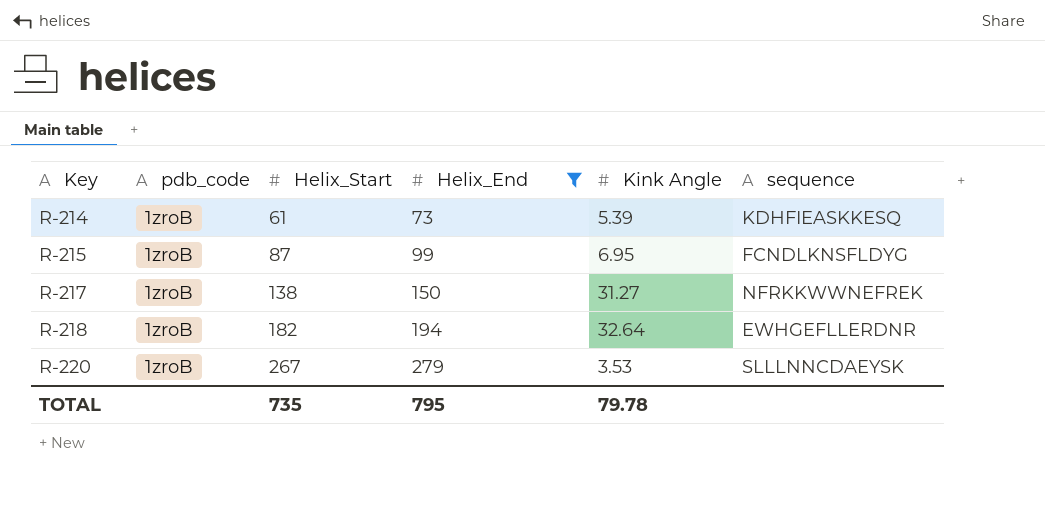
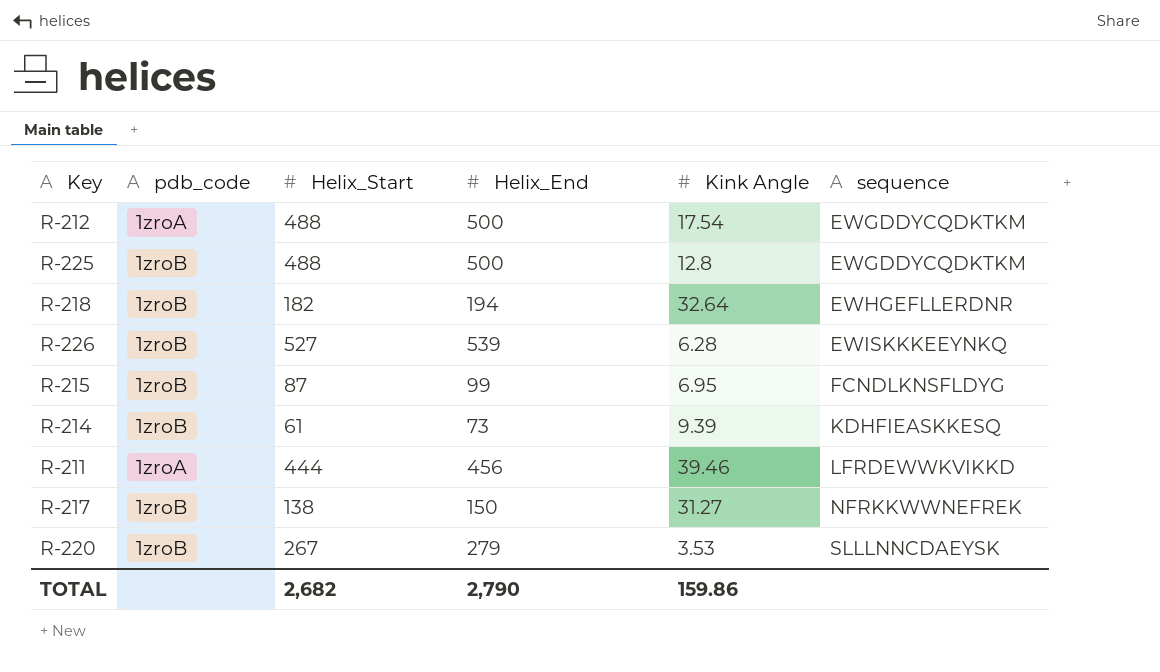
filter: Helix_End <= 279 -> none
row order: Key ascending -> sequence ascending
R-214 | Kink Angle: 5.39 -> 9.39
TOTAL | Helix_Start: 735 -> 2,682
TOTAL | Helix_End: 795 -> 2,790
TOTAL | Kink Angle: 79.78 -> 159.86

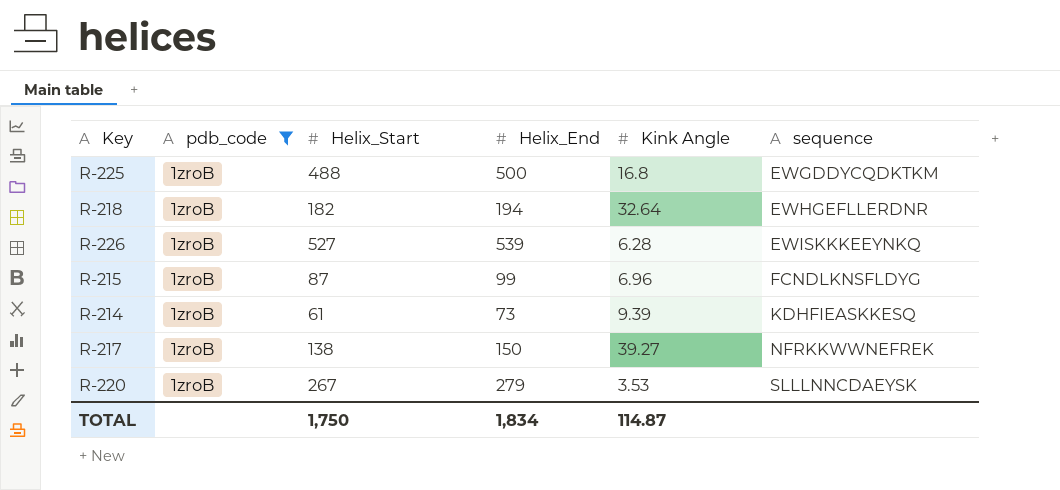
filter: none -> pdb_code = 1zroB
R-225 | Kink Angle: 12.8 -> 16.8
R-215 | Kink Angle: 6.95 -> 6.96
R-217 | Kink Angle: 31.27 -> 39.27
TOTAL | Helix_Start: 2,682 -> 1,750
TOTAL | Helix_End: 2,790 -> 1,834
TOTAL | Kink Angle: 159.86 -> 114.87

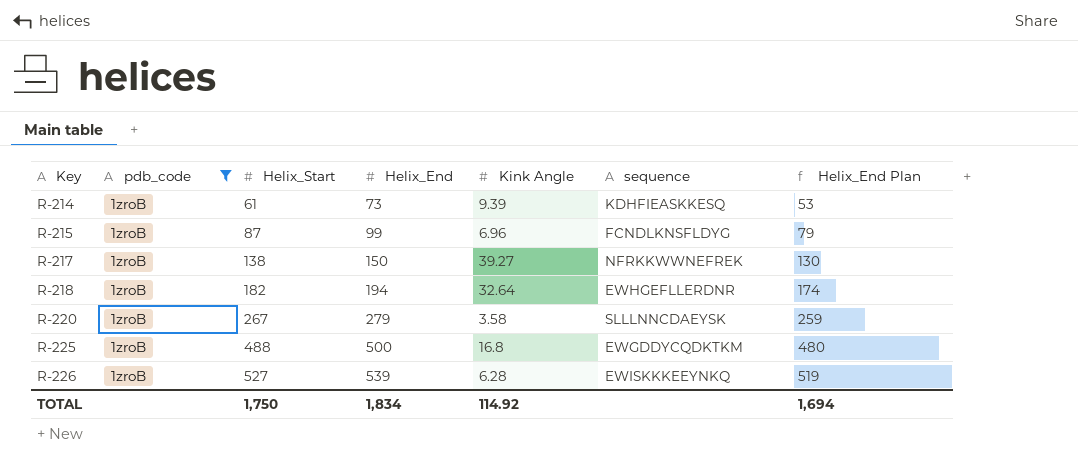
row order: sequence ascending -> Key ascending
column Helix_End Plan | formula: none -> [Helix_End] - 20
R-220 | Kink Angle: 3.53 -> 3.58
TOTAL | Kink Angle: 114.87 -> 114.92

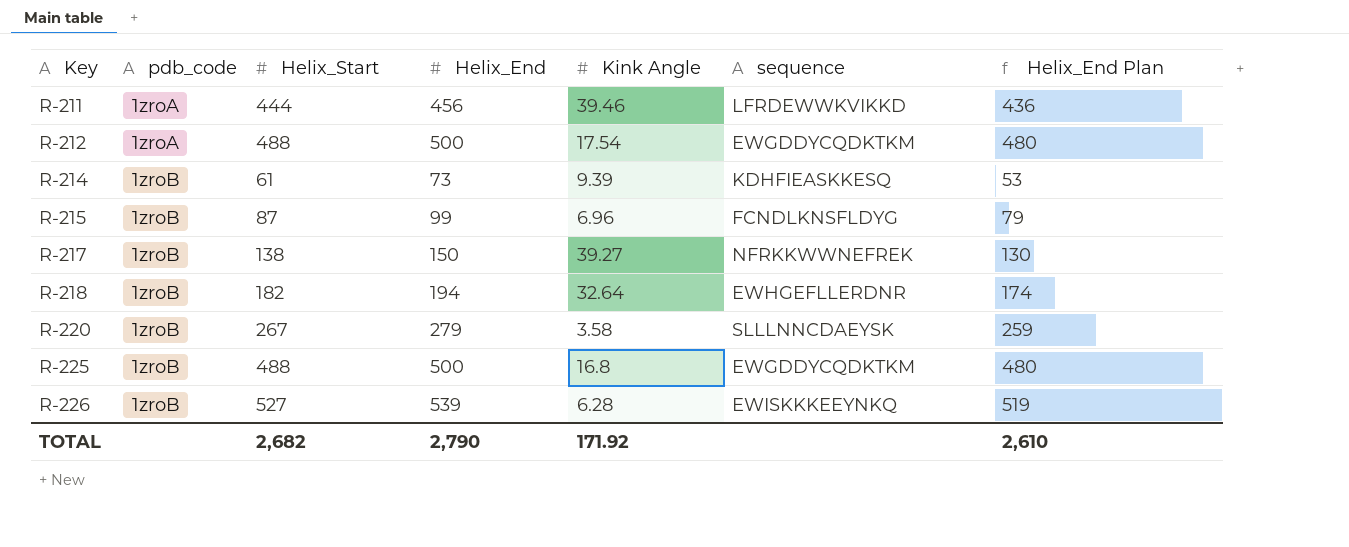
filter: pdb_code = 1zroB -> none
TOTAL | Helix_Start: 1,750 -> 2,682
TOTAL | Helix_End: 1,834 -> 2,790
TOTAL | Kink Angle: 114.92 -> 171.92
TOTAL | Helix_End Plan: 1,694 -> 2,610

